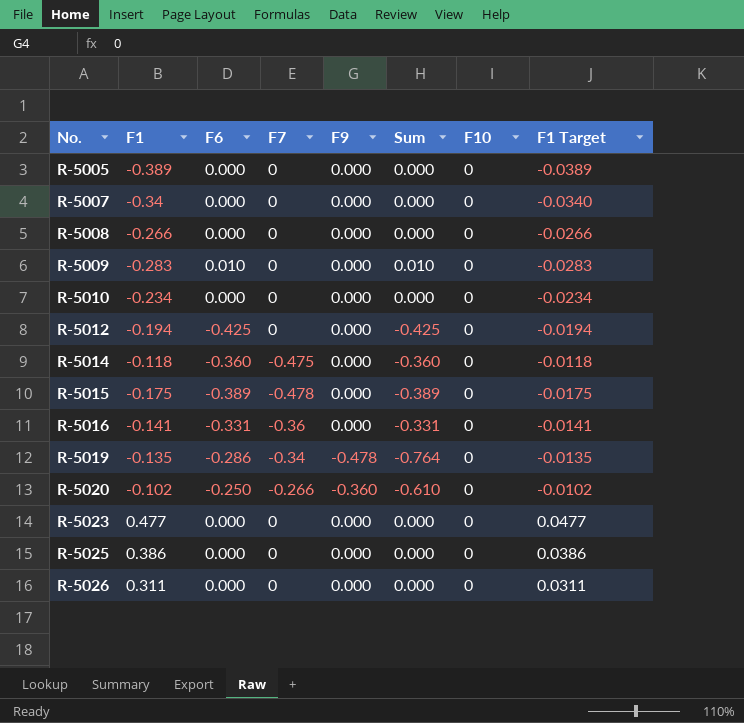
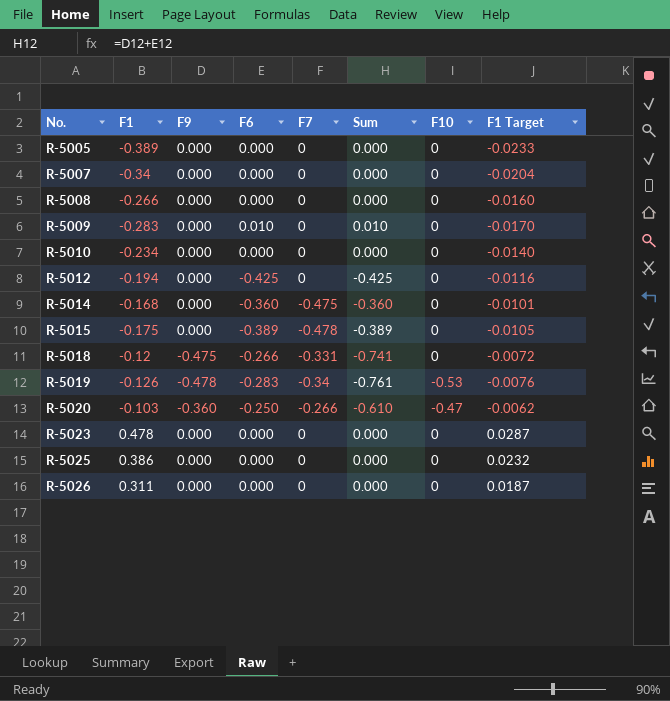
column F9 | position: 5 -> 3
column F1 Target | formula: [F1] * 0.1 -> [F1] * 0.06
row R-5016: -0.141 | -0.331 | -0.36 | 0.000 | -0.331 | 0 | -0.0141 -> none
R-5014 | F1: -0.118 -> -0.168
row R-5018: none -> -0.12 | -0.475 | -0.266 | -0.331 | -0.741 | 0 | -0.0072
R-5019 | F1: -0.135 -> -0.126
R-5019 | F6: -0.286 -> -0.283
R-5019 | Sum: -0.764 -> -0.761
R-5019 | F10: 0 -> -0.53
R-5020 | F1: -0.102 -> -0.103
R-5020 | F10: 0 -> -0.47
R-5023 | F1: 0.477 -> 0.478

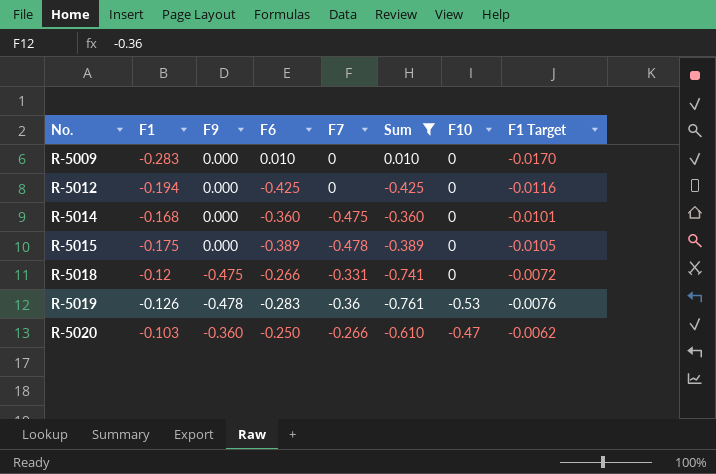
filter: none -> Sum != 0.000
R-5019 | F7: -0.34 -> -0.36

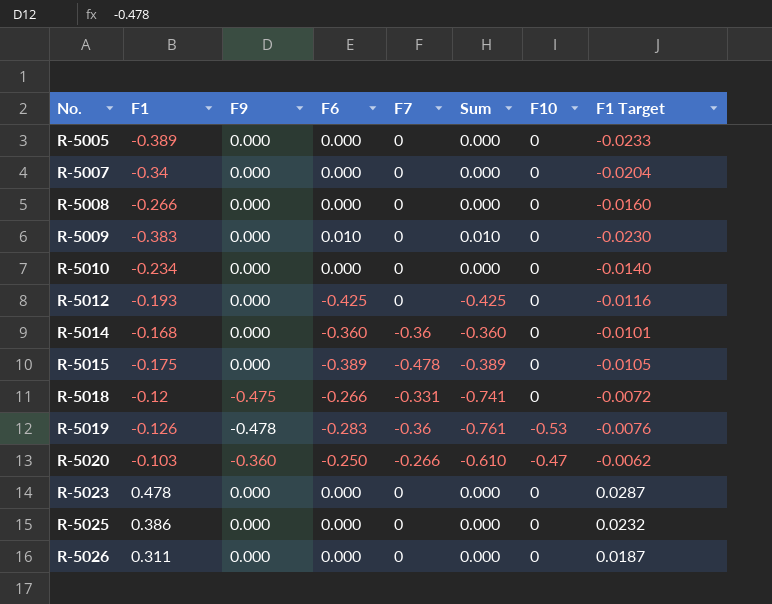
filter: Sum != 0.000 -> none
R-5009 | F1: -0.283 -> -0.383
R-5009 | F1 Target: -0.0170 -> -0.0230
R-5012 | F1: -0.194 -> -0.193
R-5014 | F7: -0.475 -> -0.36

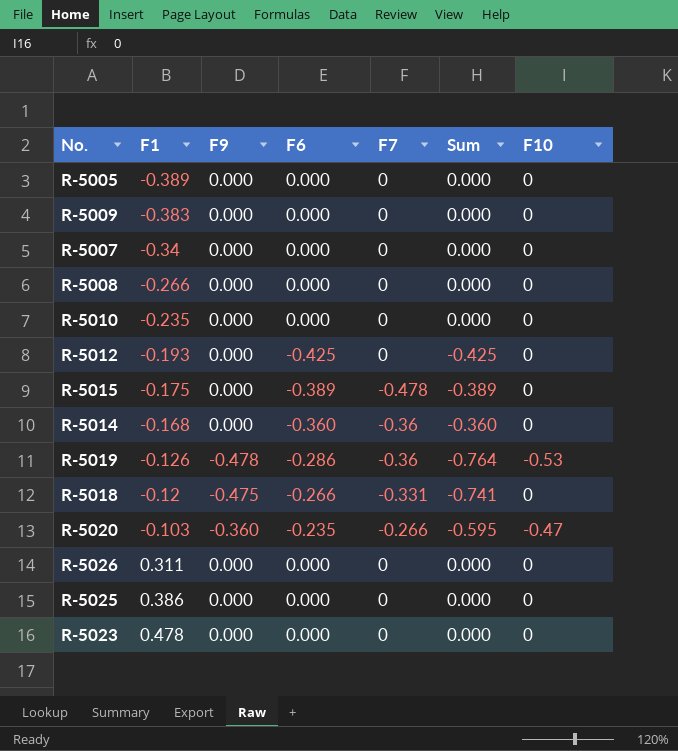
row order: No. ascending -> F1 ascending
column F1 Target | formula: [F1] * 0.06 -> none
R-5009 | F6: 0.010 -> 0.000
R-5009 | Sum: 0.010 -> 0.000
R-5010 | F1: -0.234 -> -0.235
R-5019 | F6: -0.283 -> -0.286
R-5019 | Sum: -0.761 -> -0.764
R-5020 | F6: -0.250 -> -0.235
R-5020 | Sum: -0.610 -> -0.595

